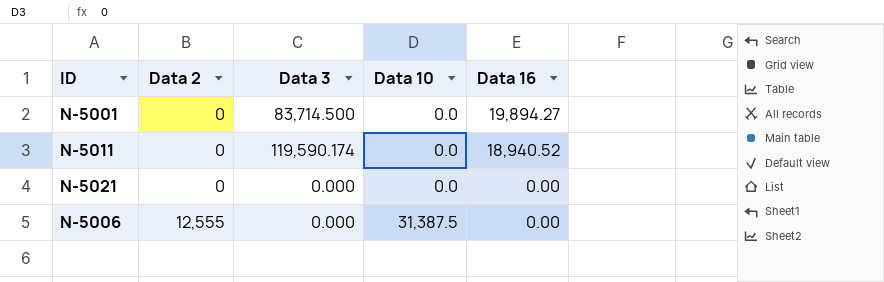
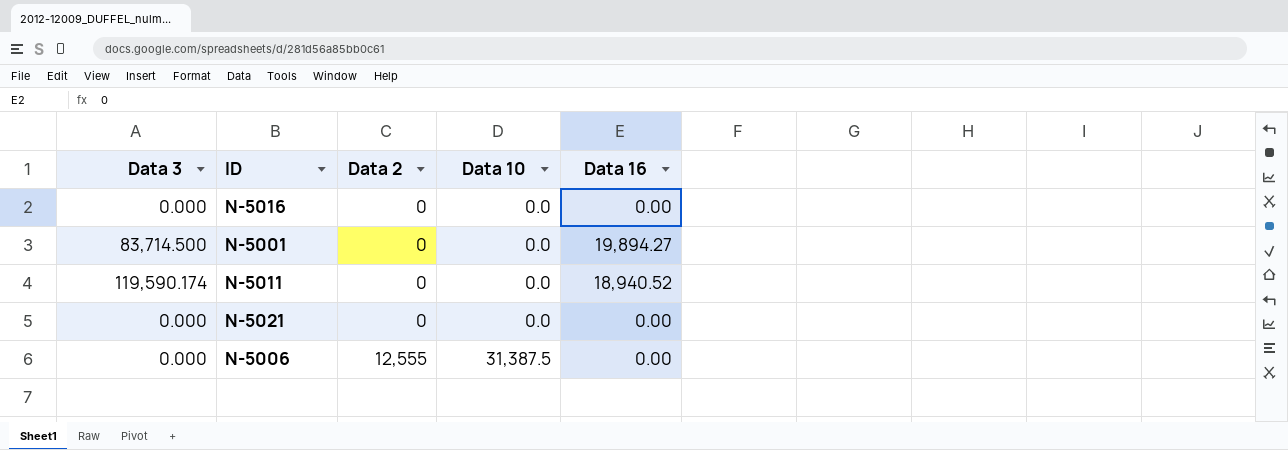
column Data 3 | position: 3 -> 1
row N-5016: none -> 0.000 | 0 | 0.0 | 0.00

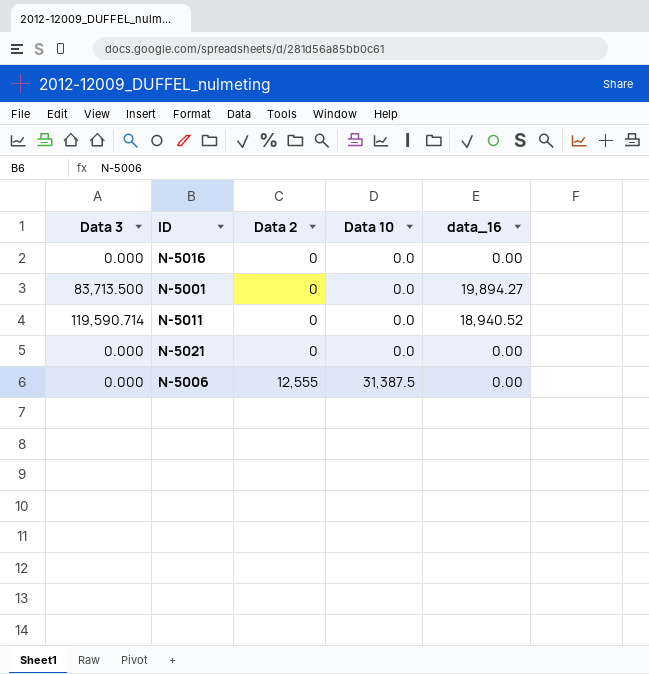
column name: Data 16 -> data_16
N-5001 | Data 3: 83,714.500 -> 83,713.500
N-5011 | Data 3: 119,590.174 -> 119,590.714

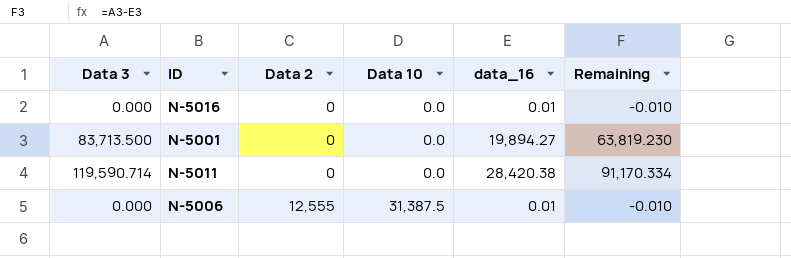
column Remaining | formula: none -> [Data 3] - [data_16]
row N-5021: 0.000 | 0 | 0.0 | 0.00 -> none
N-5016 | data_16: 0.00 -> 0.01
N-5011 | data_16: 18,940.52 -> 28,420.38
N-5006 | data_16: 0.00 -> 0.01

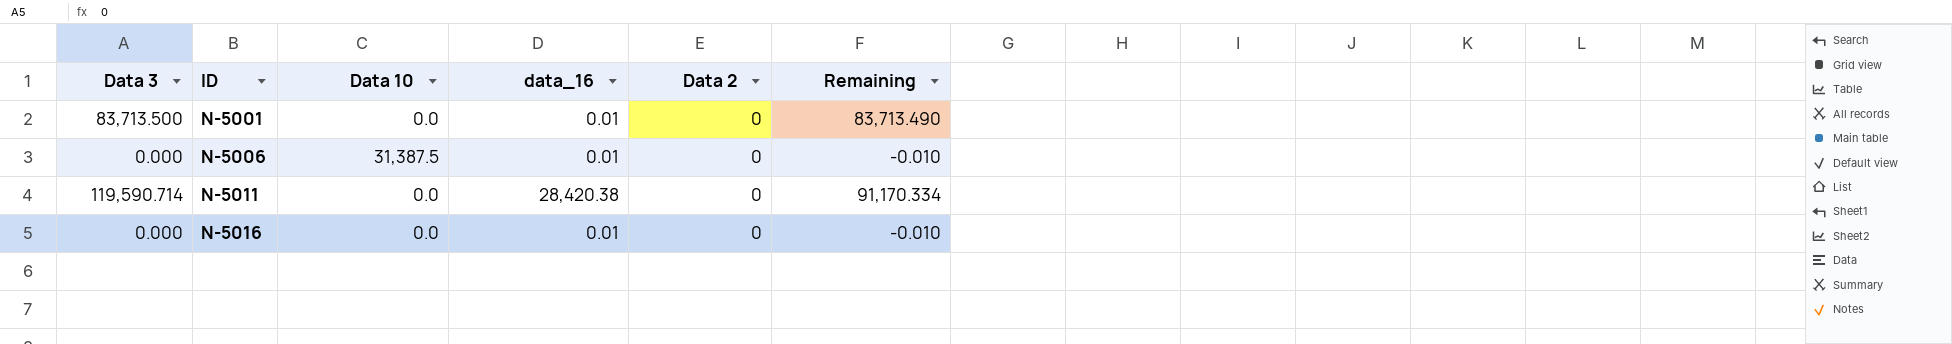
row order: Data 2 ascending -> ID ascending
column Data 2 | position: 3 -> 5
N-5001 | data_16: 19,894.27 -> 0.01
N-5001 | Remaining: 63,819.230 -> 83,713.490
N-5006 | Data 2: 12,555 -> 0

